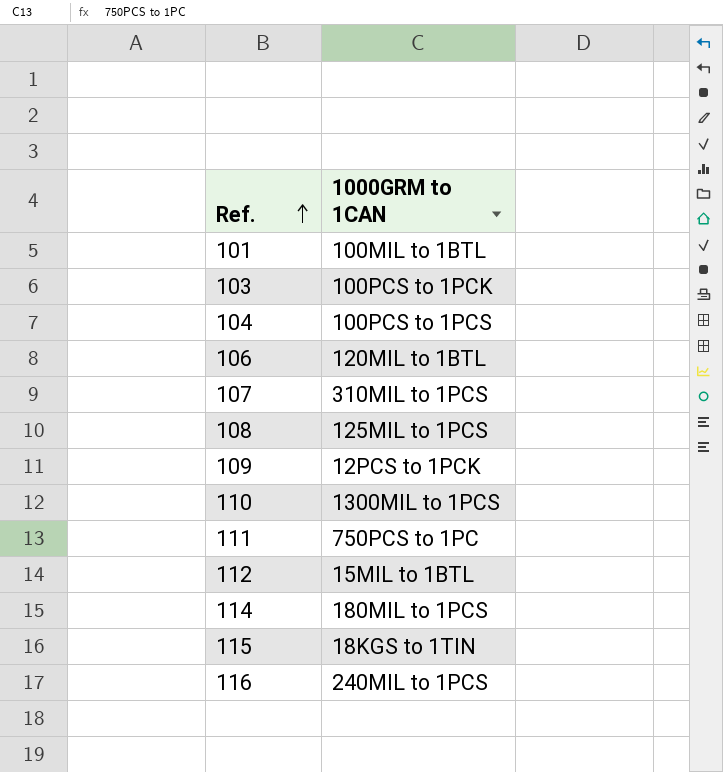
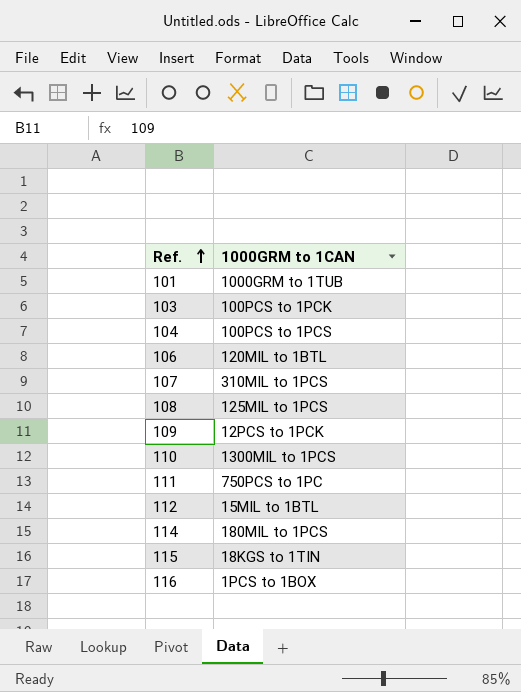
101 | 1000GRM to 1CAN: 100MIL to 1BTL -> 1000GRM to 1TUB
116 | 1000GRM to 1CAN: 240MIL to 1PCS -> 1PCS to 1BOX

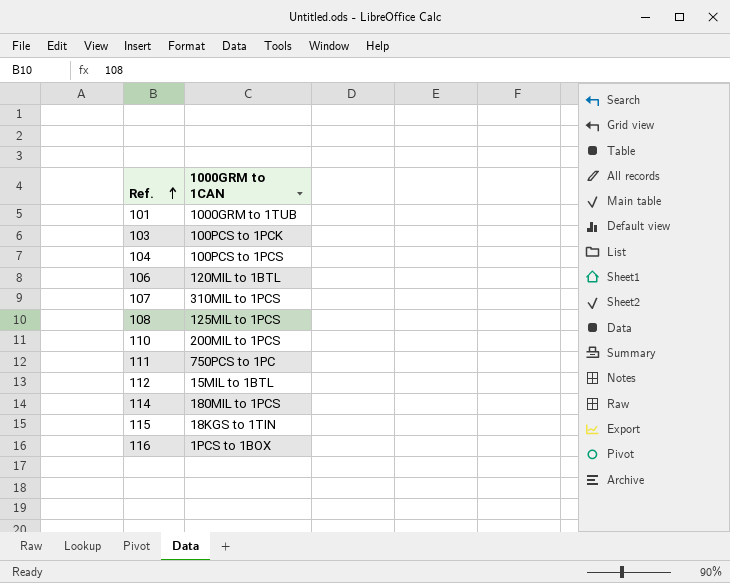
row 109: 12PCS to 1PCK -> none
110 | 1000GRM to 1CAN: 1300MIL to 1PCS -> 200MIL to 1PCS

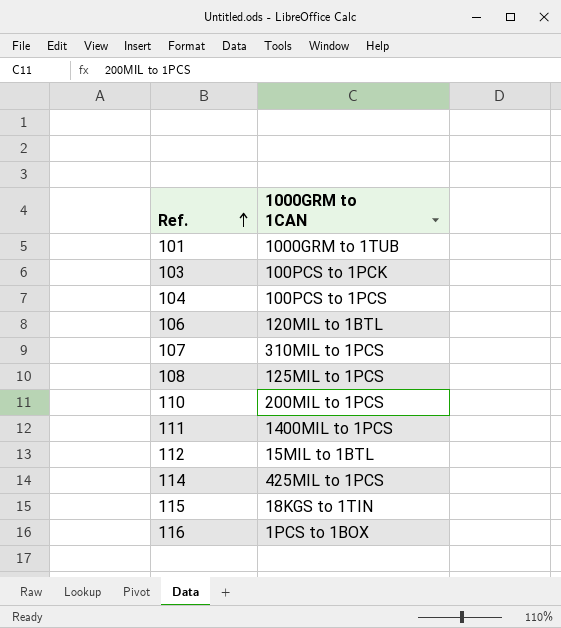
111 | 1000GRM to 1CAN: 750PCS to 1PC -> 1400MIL to 1PCS
114 | 1000GRM to 1CAN: 180MIL to 1PCS -> 425MIL to 1PCS

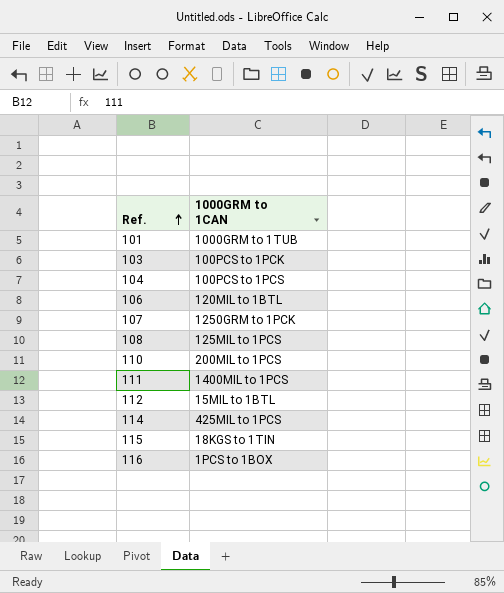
107 | 1000GRM to 1CAN: 310MIL to 1PCS -> 1250GRM to 1PCK

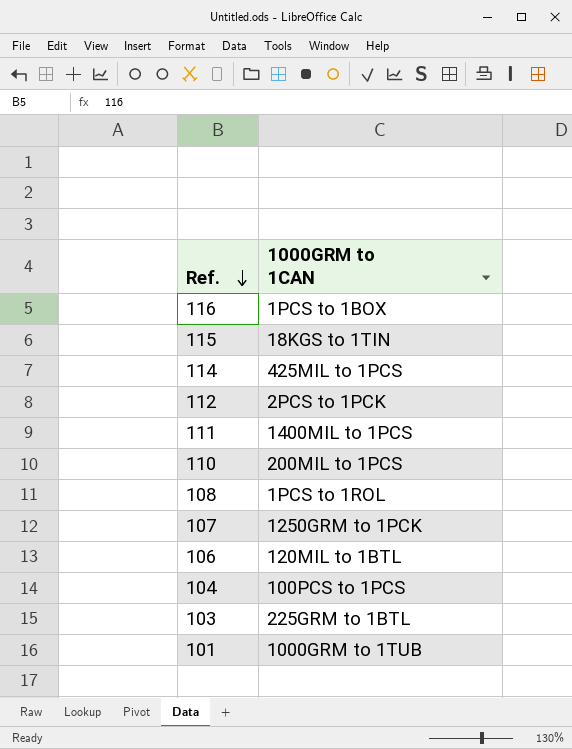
row order: Ref. ascending -> Ref. descending
112 | 1000GRM to 1CAN: 15MIL to 1BTL -> 2PCS to 1PCK
108 | 1000GRM to 1CAN: 125MIL to 1PCS -> 1PCS to 1ROL
103 | 1000GRM to 1CAN: 100PCS to 1PCK -> 225GRM to 1BTL

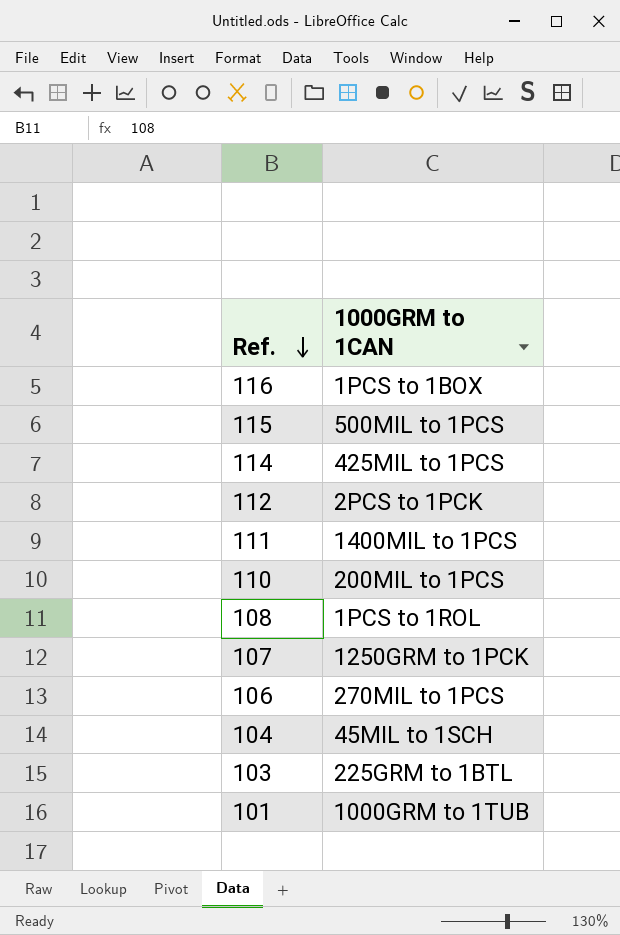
115 | 1000GRM to 1CAN: 18KGS to 1TIN -> 500MIL to 1PCS
106 | 1000GRM to 1CAN: 120MIL to 1BTL -> 270MIL to 1PCS
104 | 1000GRM to 1CAN: 100PCS to 1PCS -> 45MIL to 1SCH

